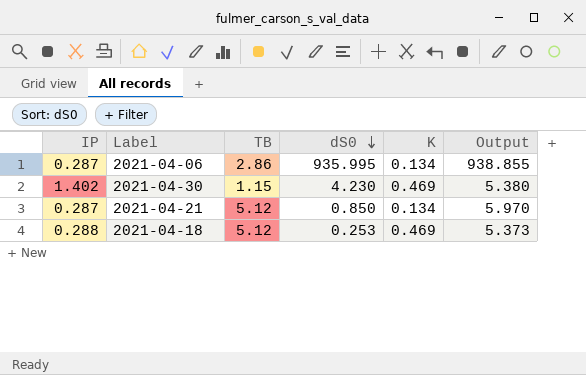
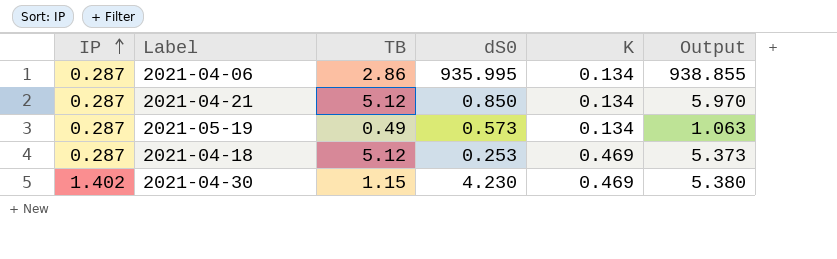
row order: dS0 descending -> IP ascending
row 2021-05-19: none -> 0.287 | 0.49 | 0.573 | 0.134 | 1.063
2021-04-18 | IP: 0.288 -> 0.287

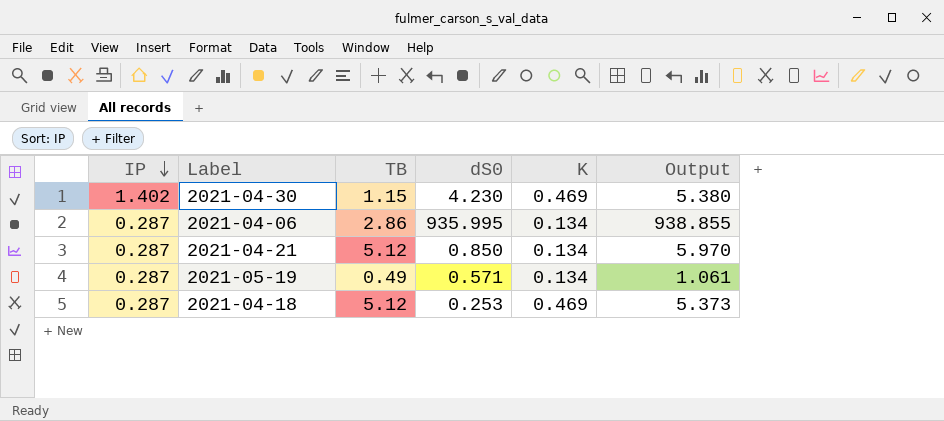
row order: IP ascending -> IP descending
2021-05-19 | dS0: 0.573 -> 0.571
2021-05-19 | Output: 1.063 -> 1.061

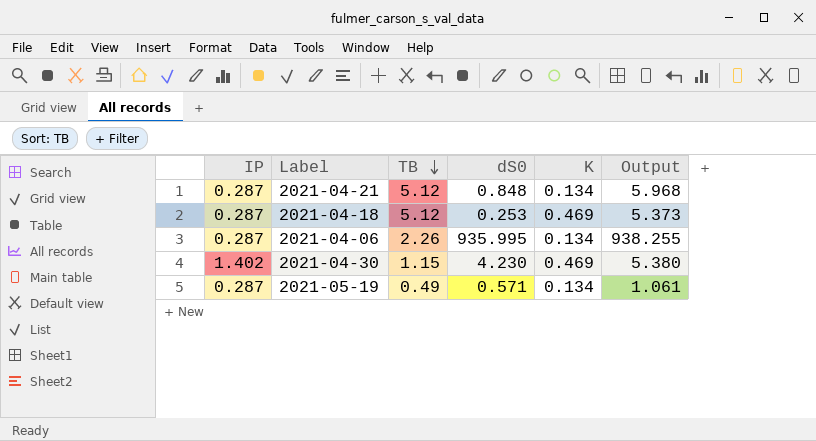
row order: IP descending -> TB descending
2021-04-21 | dS0: 0.850 -> 0.848
2021-04-21 | Output: 5.970 -> 5.968
2021-04-06 | TB: 2.86 -> 2.26
2021-04-06 | Output: 938.855 -> 938.255

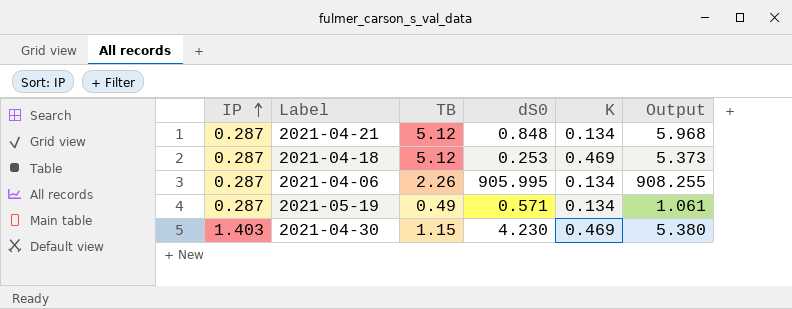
row order: TB descending -> IP ascending
2021-04-06 | dS0: 935.995 -> 905.995
2021-04-06 | Output: 938.255 -> 908.255
2021-04-30 | IP: 1.402 -> 1.403

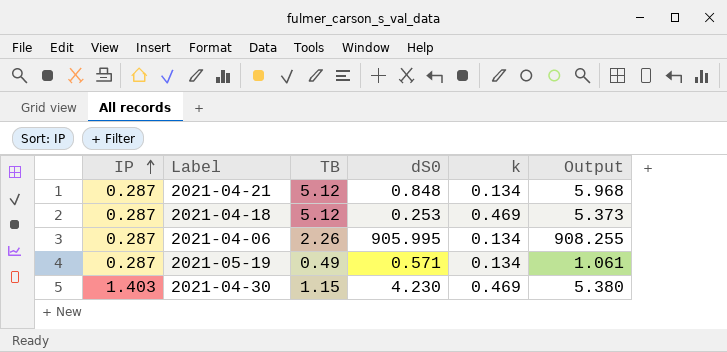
column name: K -> k

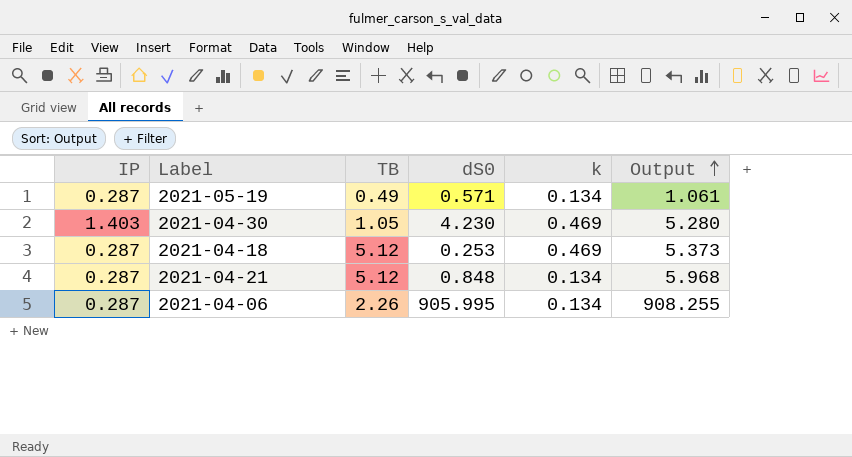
row order: IP ascending -> Output ascending
2021-04-30 | TB: 1.15 -> 1.05
2021-04-30 | Output: 5.380 -> 5.280

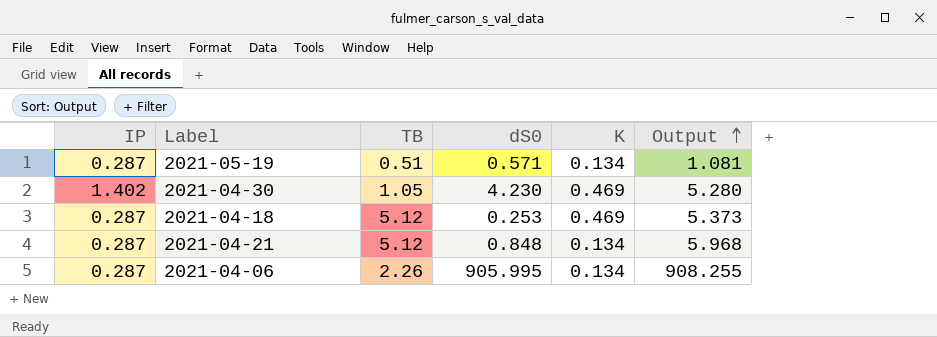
column name: k -> K
2021-05-19 | TB: 0.49 -> 0.51
2021-05-19 | Output: 1.061 -> 1.081
2021-04-30 | IP: 1.403 -> 1.402

